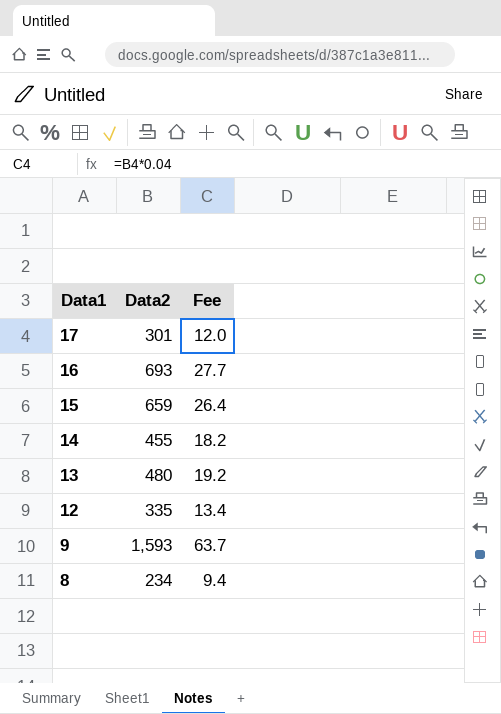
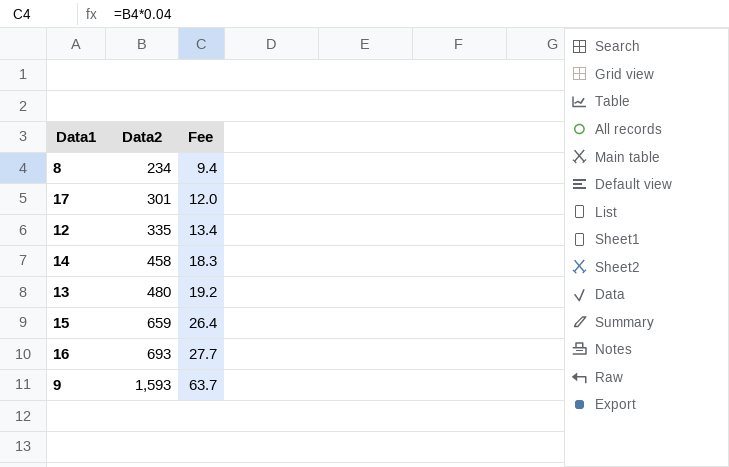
row order: Data1 descending -> Data2 ascending
14 | Data2: 455 -> 458
14 | Fee: 18.2 -> 18.3

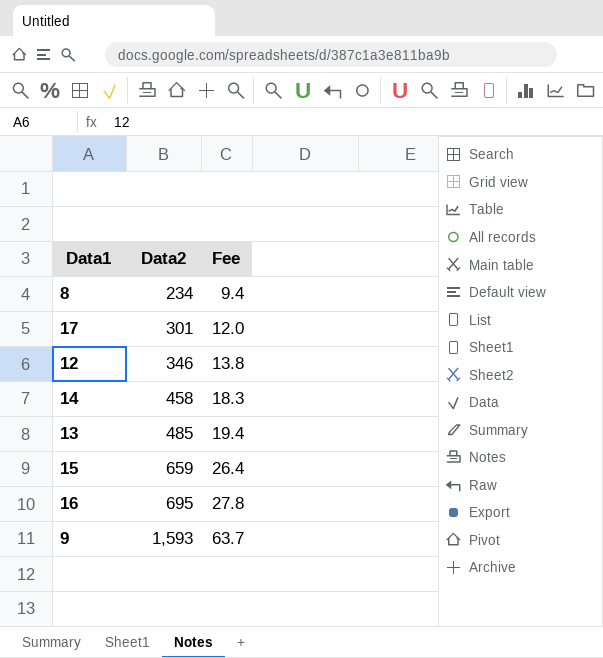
12 | Data2: 335 -> 346
12 | Fee: 13.4 -> 13.8
13 | Data2: 480 -> 485
13 | Fee: 19.2 -> 19.4
16 | Data2: 693 -> 695
16 | Fee: 27.7 -> 27.8

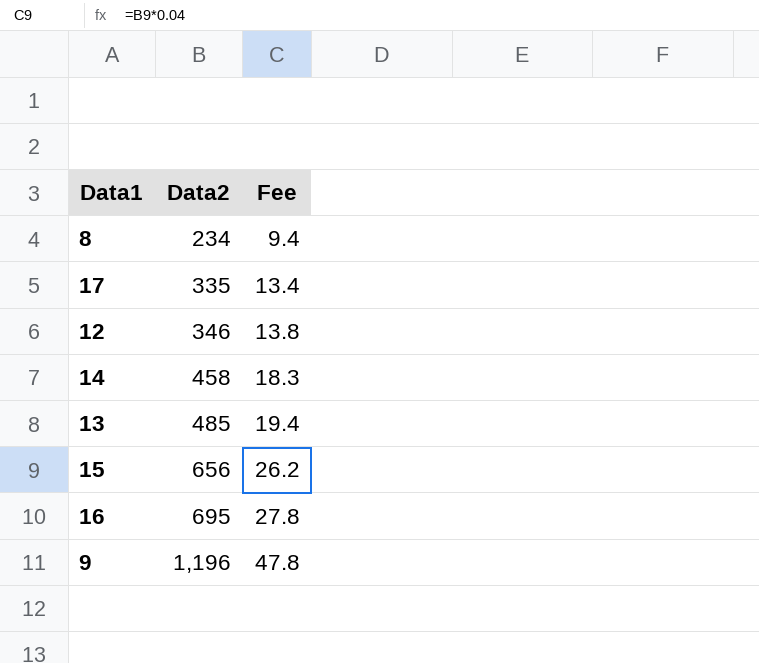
17 | Data2: 301 -> 335
17 | Fee: 12.0 -> 13.4
15 | Data2: 659 -> 656
15 | Fee: 26.4 -> 26.2
9 | Data2: 1,593 -> 1,196
9 | Fee: 63.7 -> 47.8

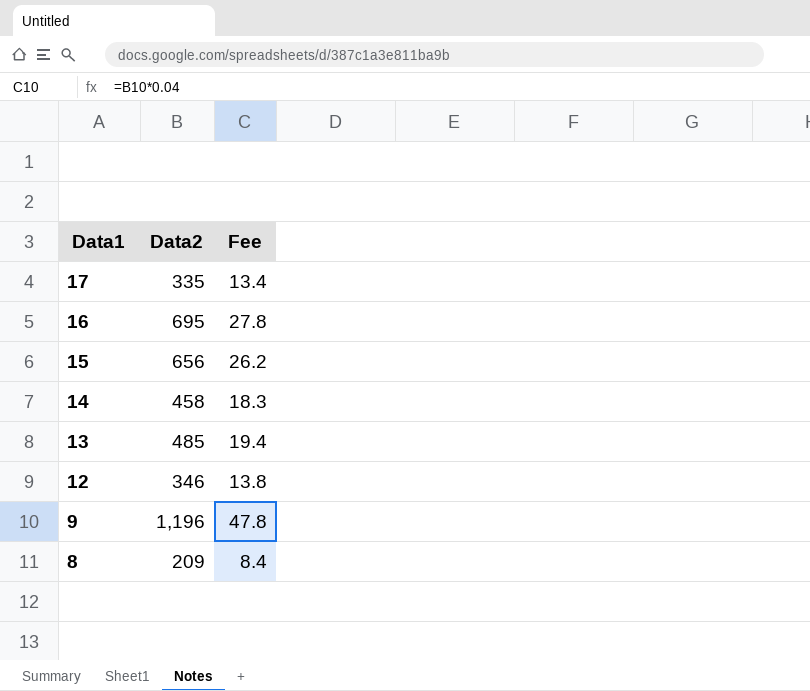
row order: Data2 ascending -> Data1 descending
8 | Data2: 234 -> 209
8 | Fee: 9.4 -> 8.4

